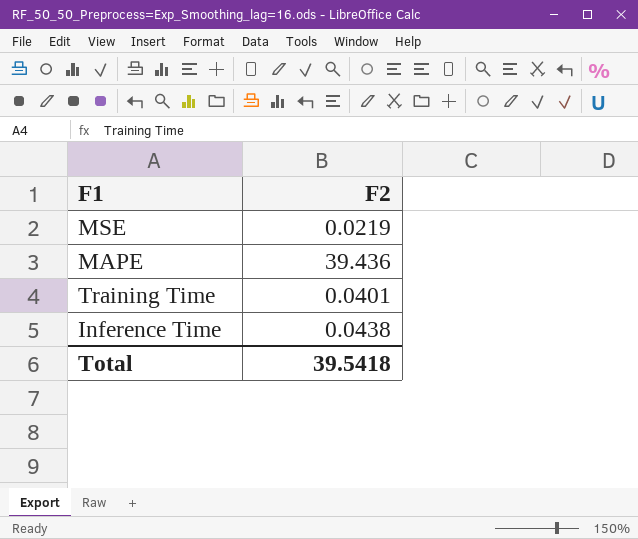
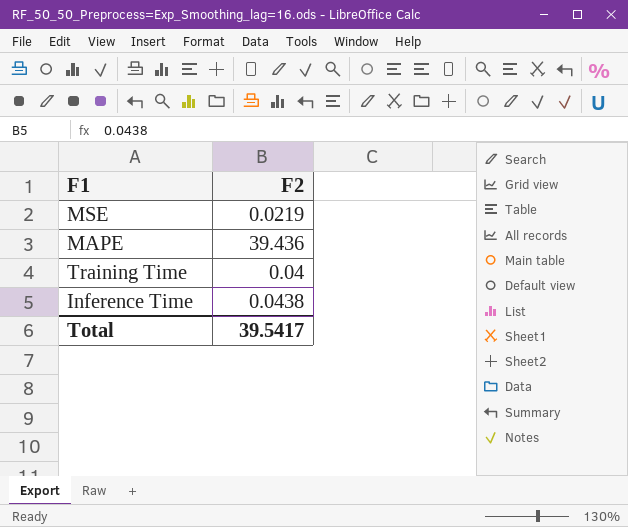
Training Time | F2: 0.0401 -> 0.04
Total | F2: 39.5418 -> 39.5417

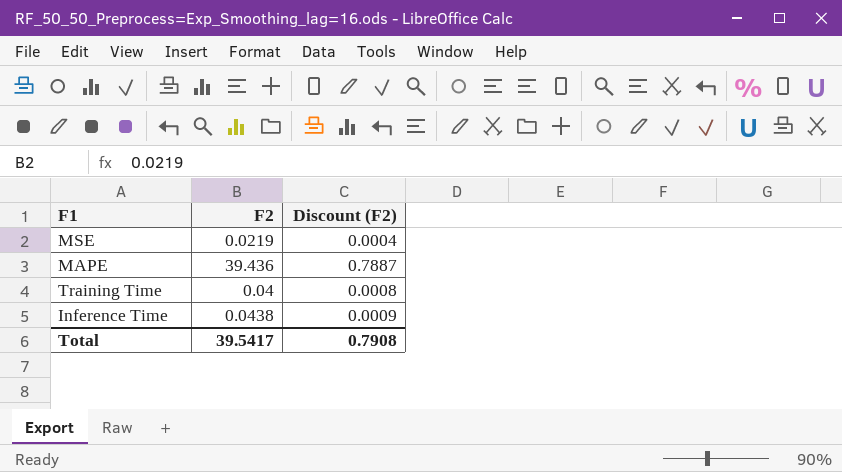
column Discount (F2) | formula: none -> [F2] * 0.02

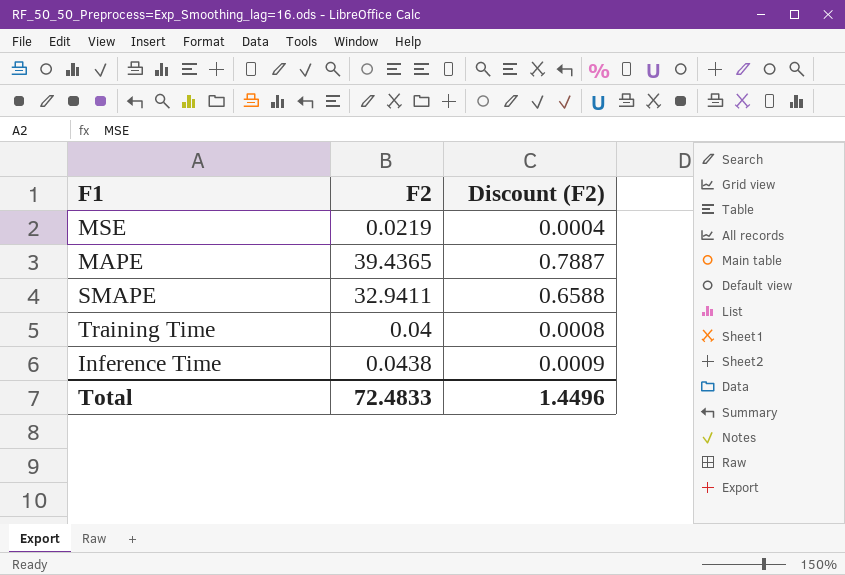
MAPE | F2: 39.436 -> 39.4365
row SMAPE: none -> 32.9411 | 0.6588
Total | F2: 39.5417 -> 72.4833
Total | Discount (F2): 0.7908 -> 1.4496

